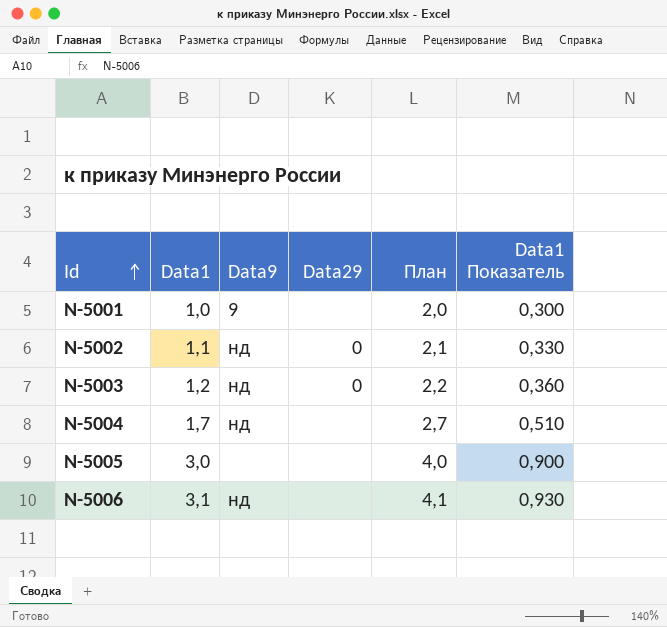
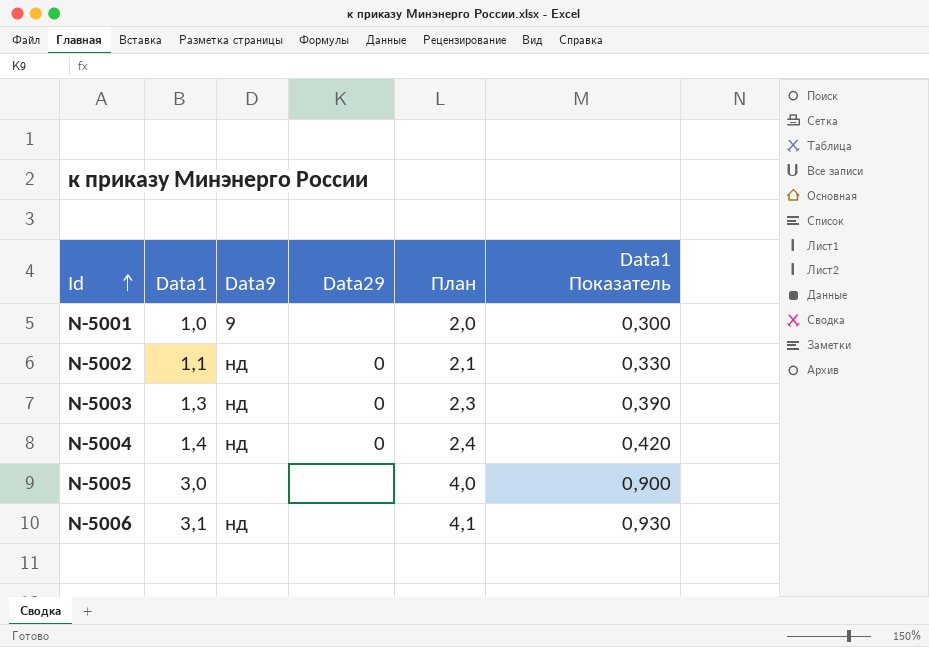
N-5003 | Data1: 1,2 -> 1,3
N-5003 | План: 2,2 -> 2,3
N-5003 | Data1 Показатель: 0,360 -> 0,390
N-5004 | Data1: 1,7 -> 1,4
N-5004 | Data29: none -> 0
N-5004 | План: 2,7 -> 2,4
N-5004 | Data1 Показатель: 0,510 -> 0,420

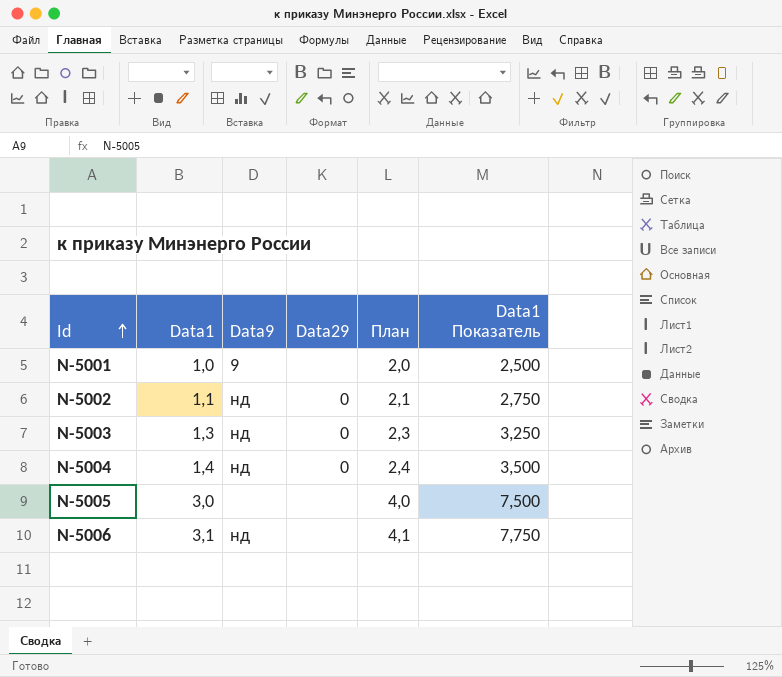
column Data1 Показатель | formula: [Data1] * 0,3 -> [Data1] * 2,5

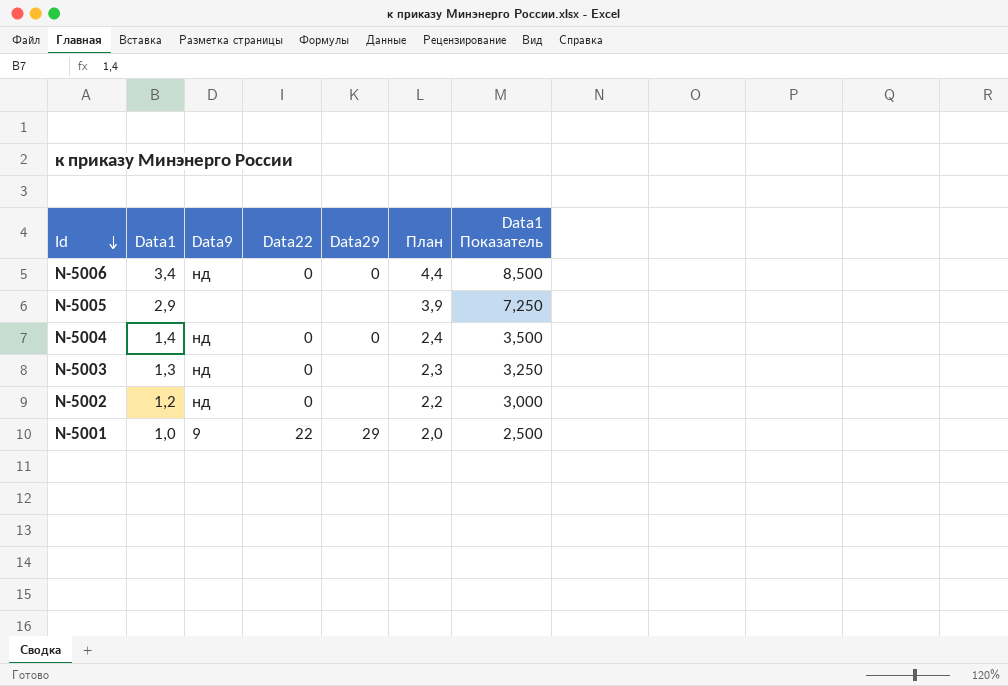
row order: Id ascending -> Id descending
column Data22 | position: none -> 4
N-5006 | Data1: 3,1 -> 3,4
N-5006 | Data29: none -> 0
N-5006 | План: 4,1 -> 4,4
N-5006 | Data1 Показатель: 7,750 -> 8,500
N-5005 | Data1: 3,0 -> 2,9
N-5005 | План: 4,0 -> 3,9
N-5005 | Data1 Показатель: 7,500 -> 7,250
N-5003 | Data29: 0 -> none
N-5002 | Data1: 1,1 -> 1,2
N-5002 | Data29: 0 -> none
N-5002 | План: 2,1 -> 2,2
N-5002 | Data1 Показатель: 2,750 -> 3,000
N-5001 | Data29: none -> 29

